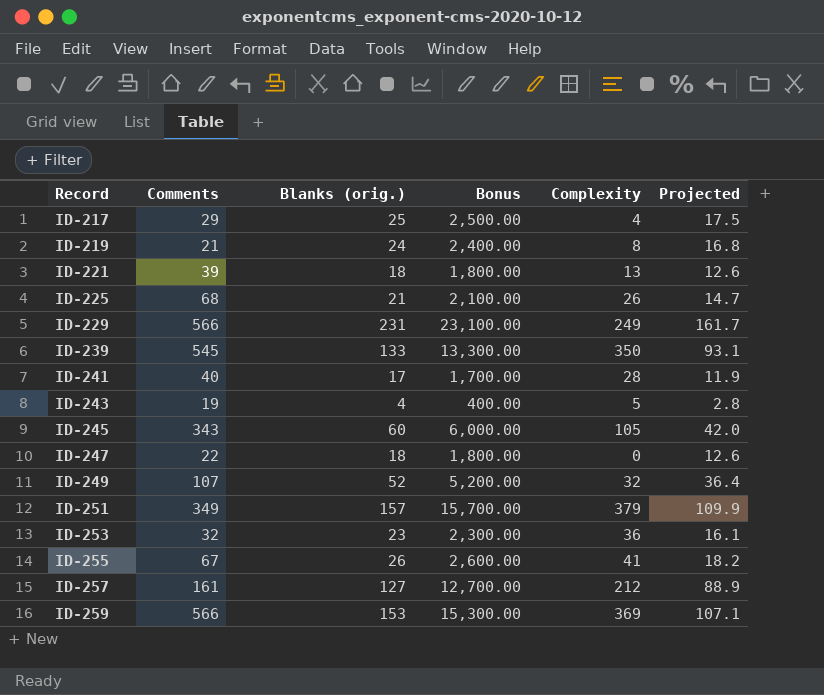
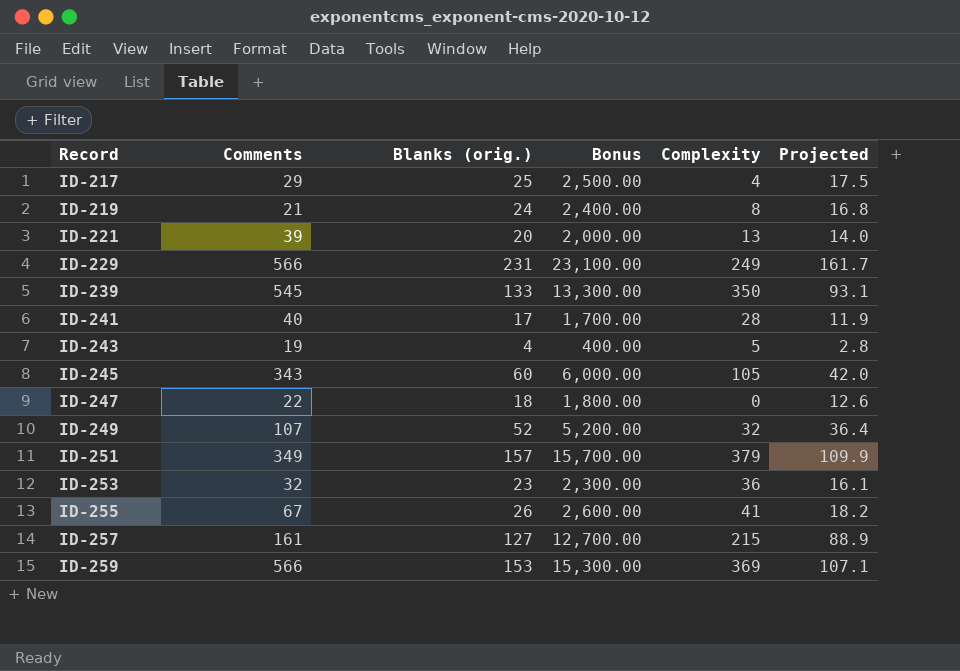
row ID-225: 68 | 21 | 2,100.00 | 26 | 14.7 -> none
ID-221 | Blanks (orig.): 18 -> 20
ID-221 | Bonus: 1,800.00 -> 2,000.00
ID-221 | Projected: 12.6 -> 14.0
ID-257 | Complexity: 212 -> 215

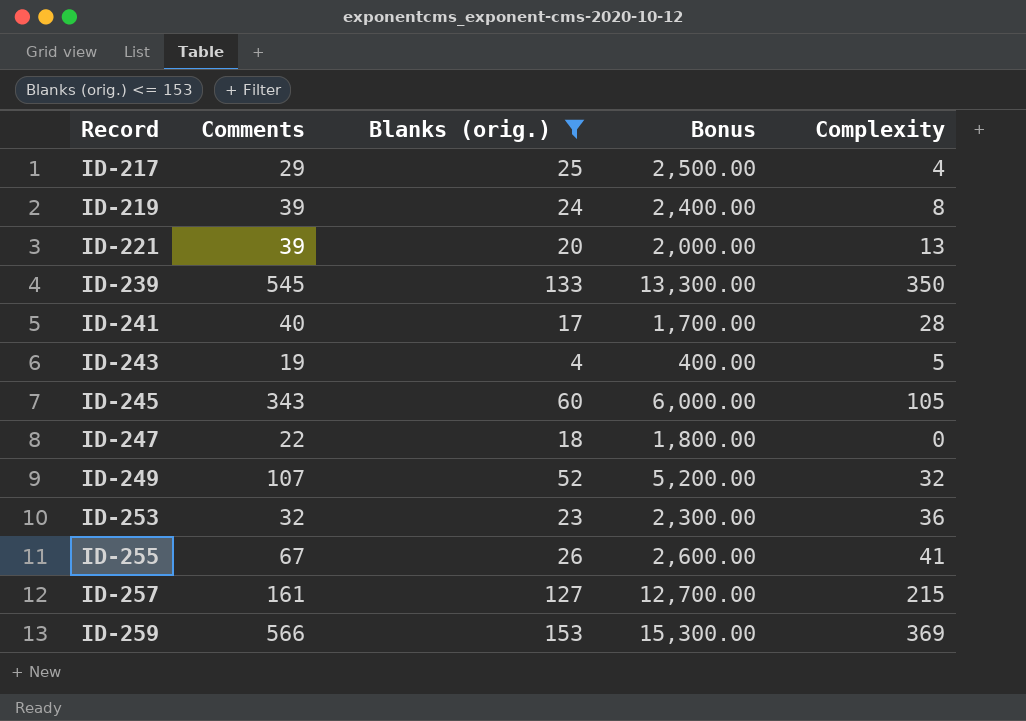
filter: none -> Blanks (orig.) <= 153
column Projected | formula: [Blanks (orig.)] * 0.7 -> none
ID-219 | Comments: 21 -> 39

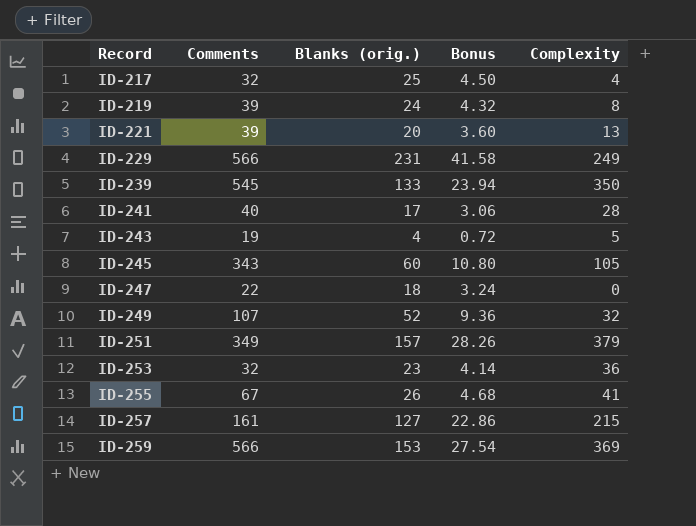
filter: Blanks (orig.) <= 153 -> none
column Bonus | formula: [Blanks (orig.)] * 100 -> [Blanks (orig.)] * 0.18
ID-217 | Comments: 29 -> 32

